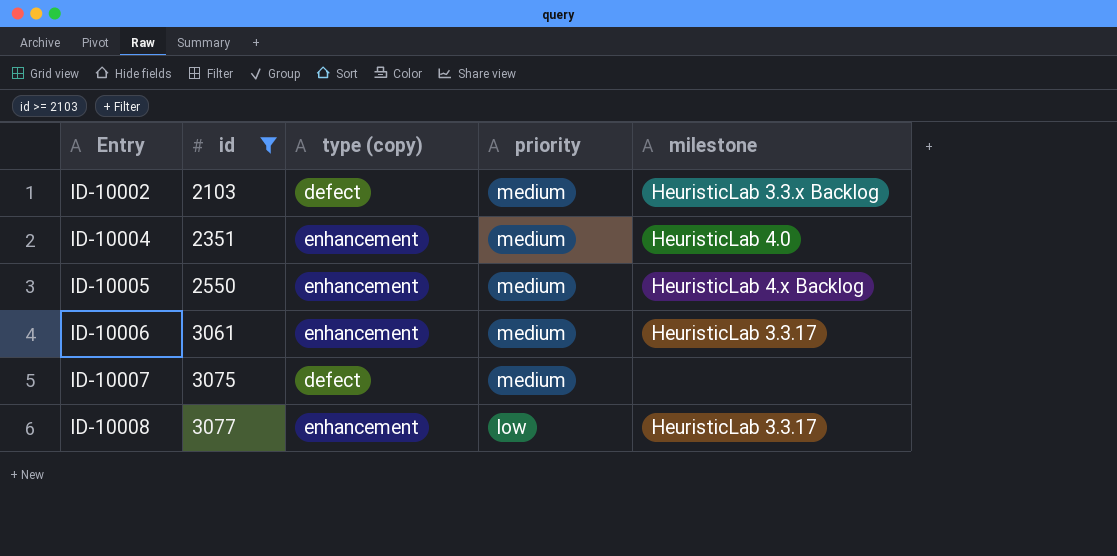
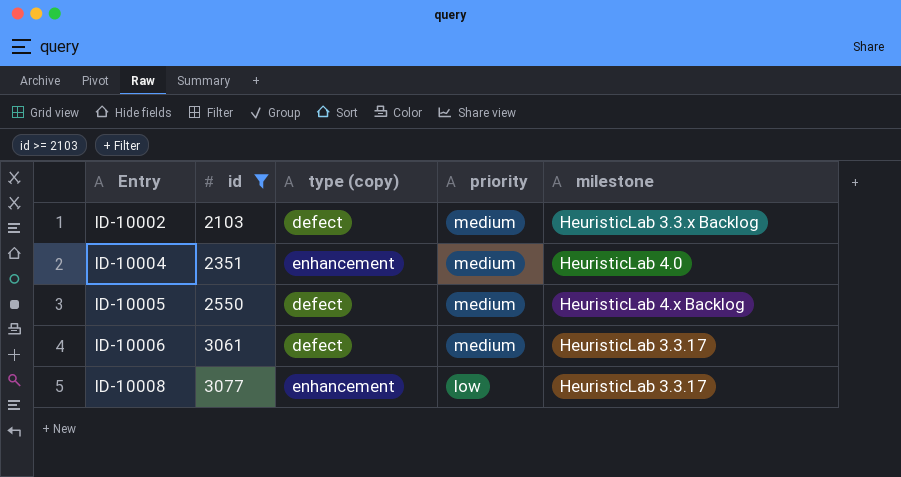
row ID-10007: 3075 | defect | medium | none -> none
ID-10005 | type (copy): enhancement -> defect
ID-10006 | type (copy): enhancement -> defect

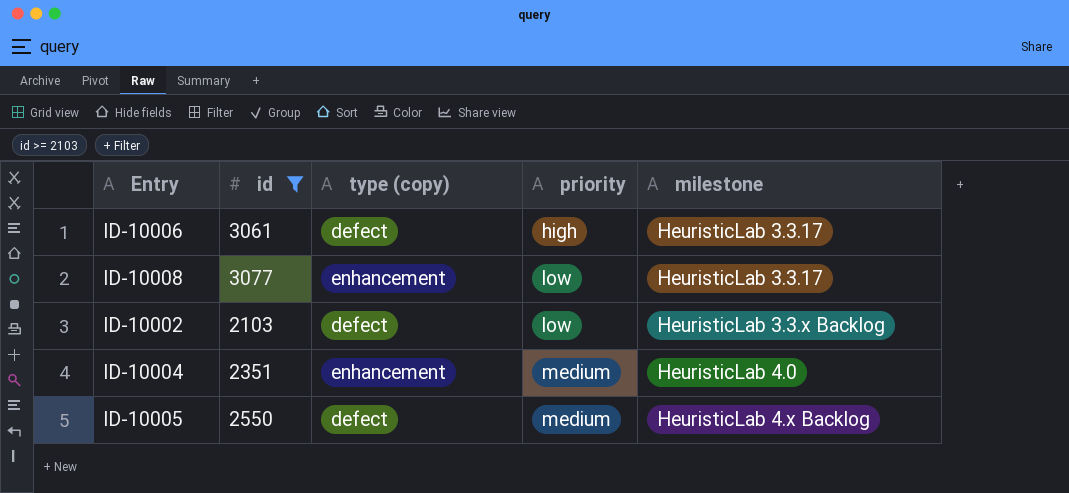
row order: Entry ascending -> priority ascending
ID-10006 | priority: medium -> high
ID-10002 | priority: medium -> low

